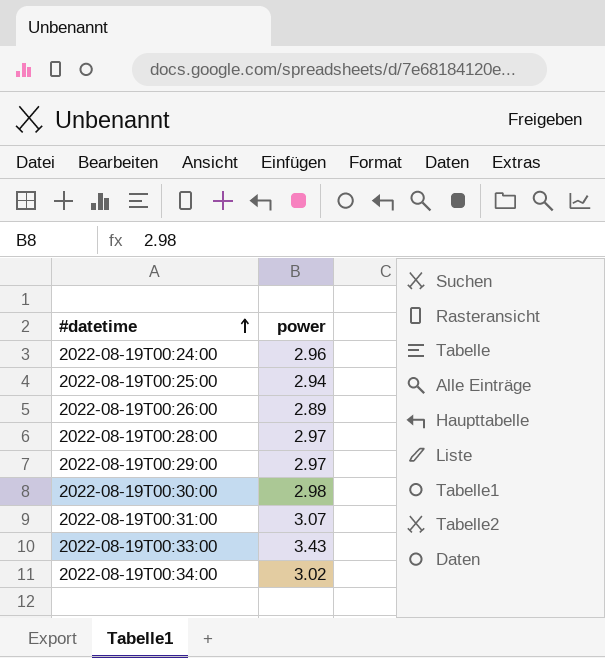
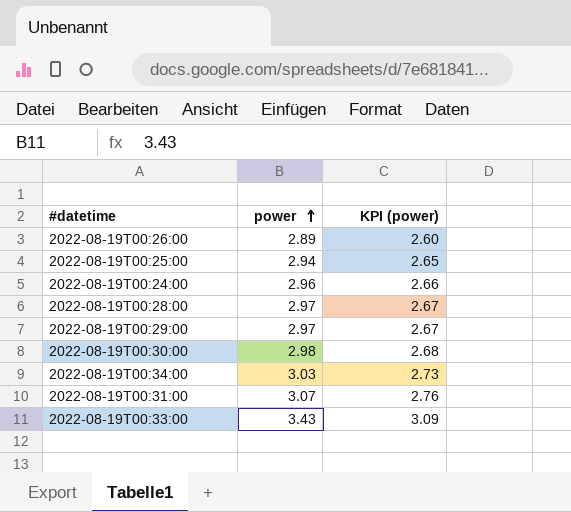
row order: #datetime ascending -> power ascending
column KPI (power) | formula: none -> [power] * 0.9
2022-08-19T00:34:00 | power: 3.02 -> 3.03

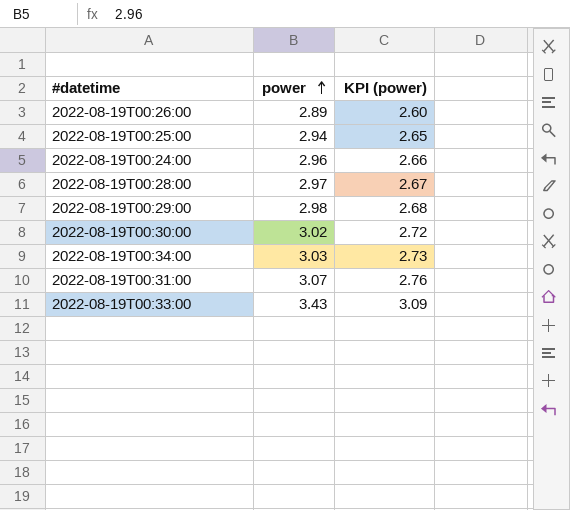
2022-08-19T00:29:00 | power: 2.97 -> 2.98
2022-08-19T00:29:00 | KPI (power): 2.67 -> 2.68
2022-08-19T00:30:00 | power: 2.98 -> 3.02
2022-08-19T00:30:00 | KPI (power): 2.68 -> 2.72

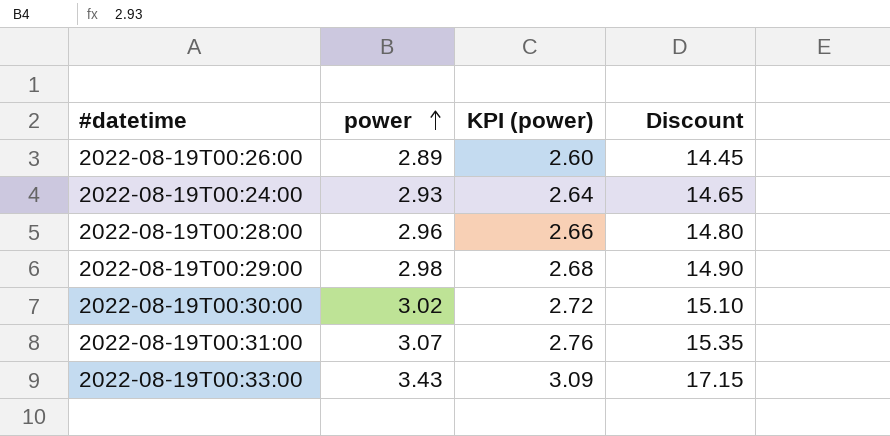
column Discount | formula: none -> [power] * 5
row 2022-08-19T00:25:00: 2.94 | 2.65 -> none
row 2022-08-19T00:34:00: 3.03 | 2.73 -> none
2022-08-19T00:24:00 | power: 2.96 -> 2.93
2022-08-19T00:24:00 | KPI (power): 2.66 -> 2.64
2022-08-19T00:28:00 | power: 2.97 -> 2.96
2022-08-19T00:28:00 | KPI (power): 2.67 -> 2.66

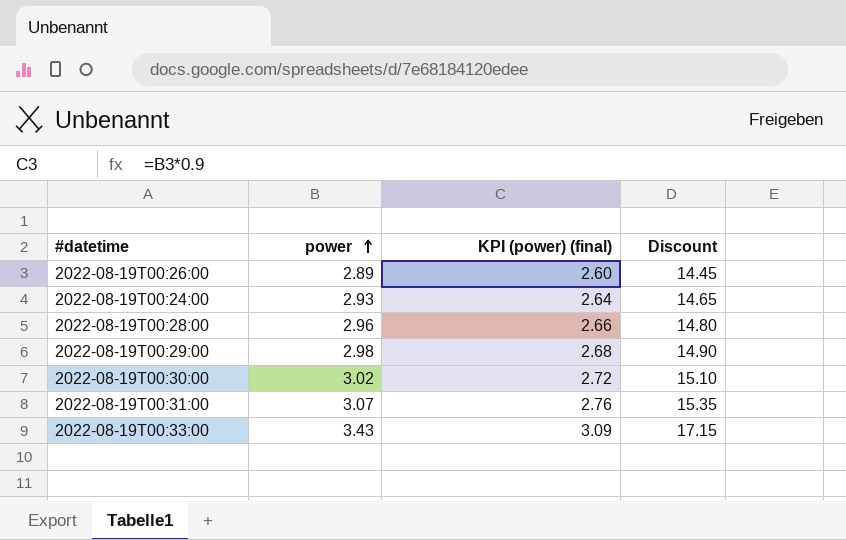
column name: KPI (power) -> KPI (power) (final)

